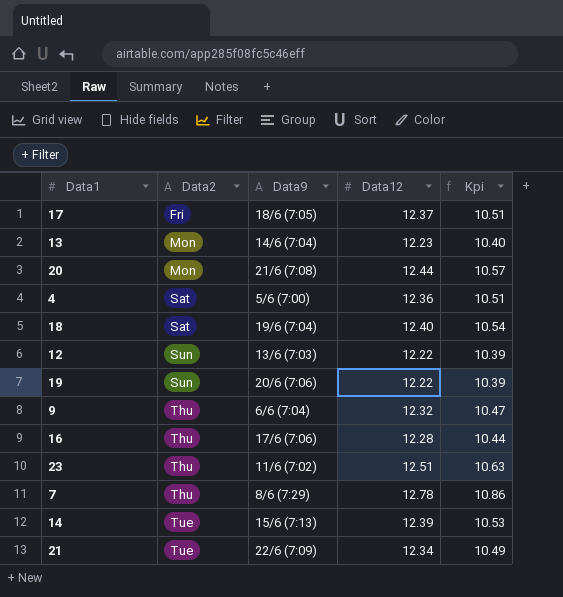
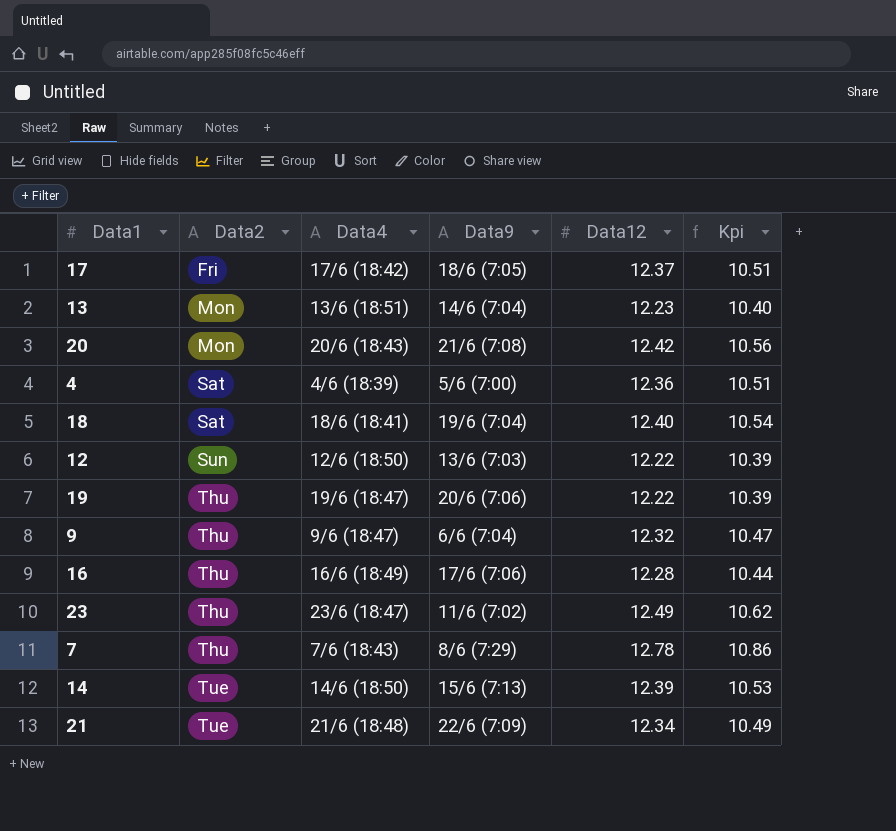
column Data4 | position: none -> 3
20 | Data12: 12.44 -> 12.42
20 | Kpi: 10.57 -> 10.56
19 | Data2: Sun -> Thu
23 | Data12: 12.51 -> 12.49
23 | Kpi: 10.63 -> 10.62

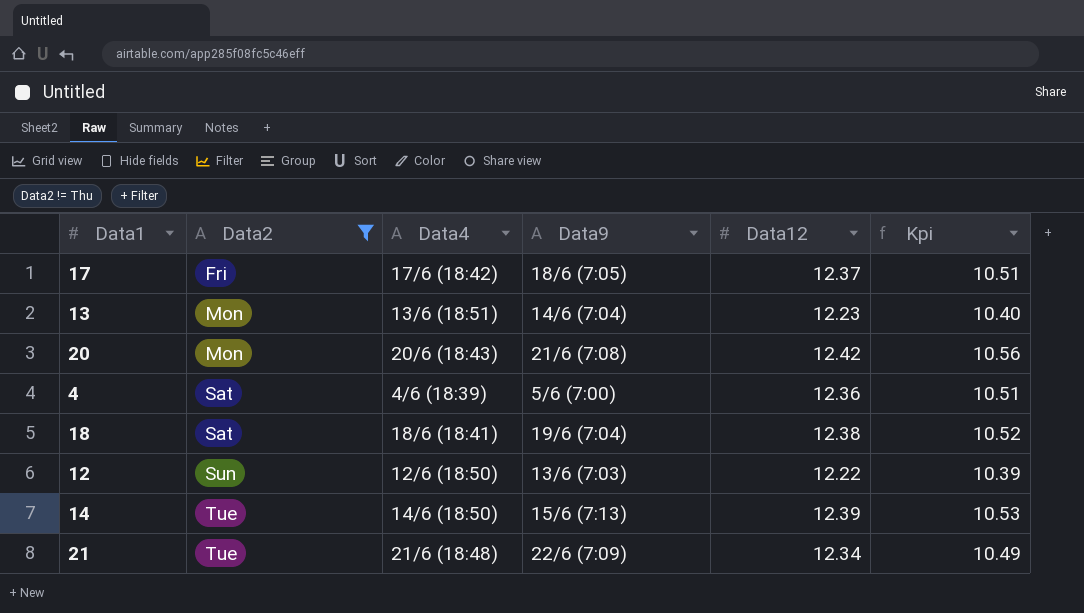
filter: none -> Data2 != Thu
18 | Data12: 12.40 -> 12.38
18 | Kpi: 10.54 -> 10.52

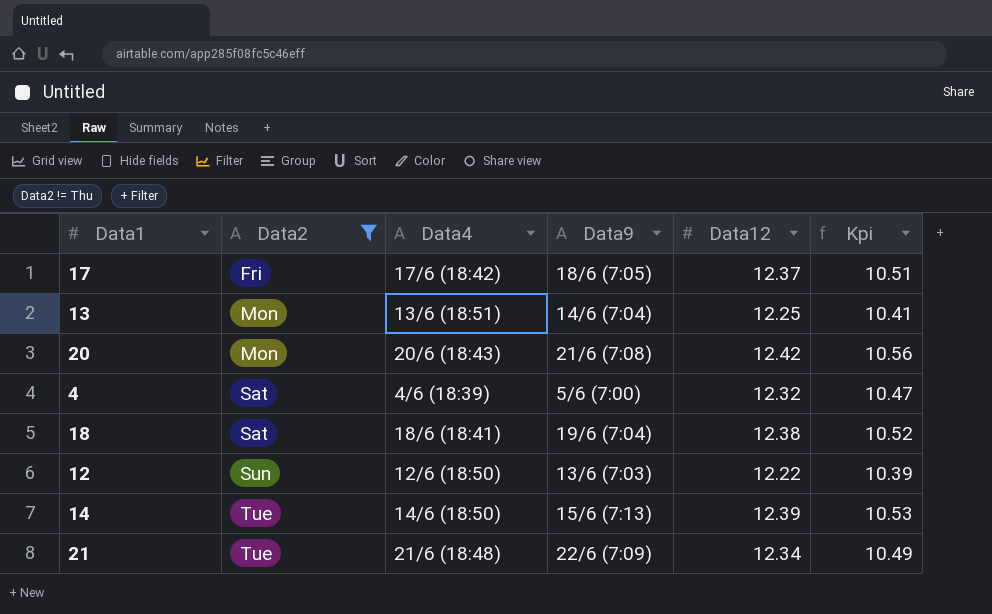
13 | Data12: 12.23 -> 12.25
13 | Kpi: 10.40 -> 10.41
4 | Data12: 12.36 -> 12.32
4 | Kpi: 10.51 -> 10.47

